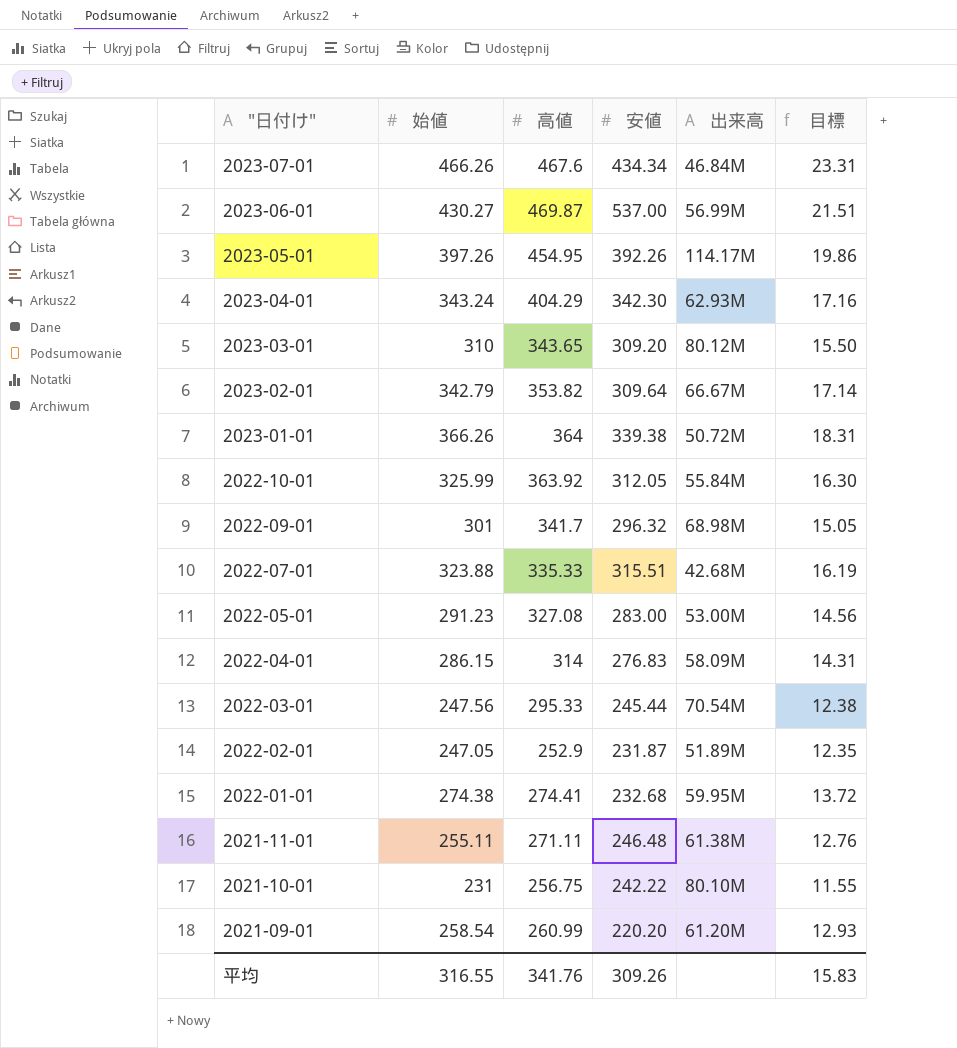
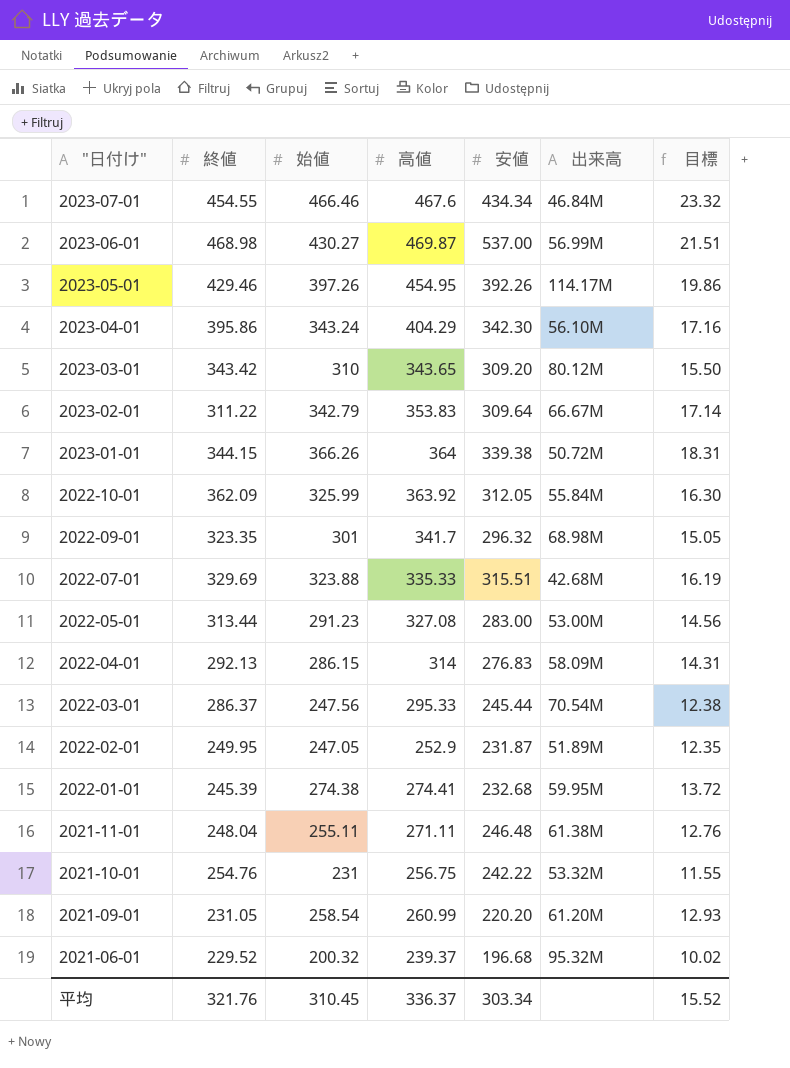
column 終値 | position: none -> 2
2023-07-01 | 始値: 466.26 -> 466.46
2023-07-01 | 目標: 23.31 -> 23.32
2023-04-01 | 出来高: 62.93M -> 56.10M
2023-02-01 | 高値: 353.82 -> 353.83
2021-10-01 | 出来高: 80.10M -> 53.32M
row 2021-06-01: none -> 229.52 | 200.32 | 239.37 | 196.68 | 95.32M | 10.02
平均 | 始値: 316.55 -> 310.45
平均 | 高値: 341.76 -> 336.37
平均 | 安値: 309.26 -> 303.34
平均 | 目標: 15.83 -> 15.52

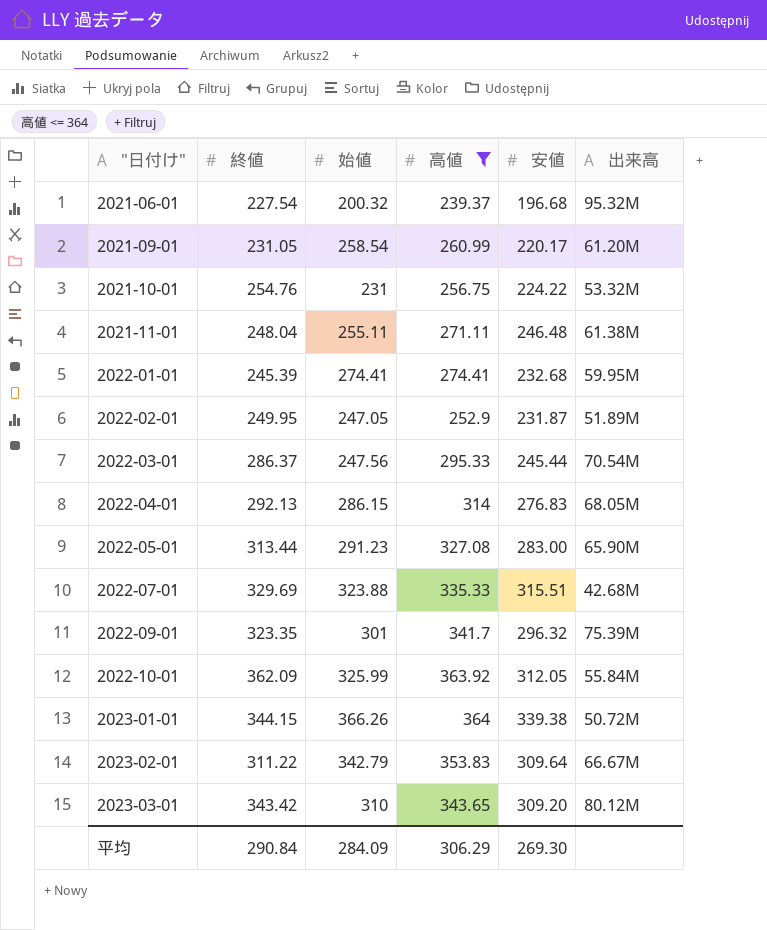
filter: none -> 高値 <= 364
row order: "日付け" descending -> "日付け" ascending
column 目標 | formula: [始値] * 0.05 -> none
2021-06-01 | 終値: 229.52 -> 227.54
2021-09-01 | 安値: 220.20 -> 220.17
2021-10-01 | 安値: 242.22 -> 224.22
2022-01-01 | 始値: 274.38 -> 274.41
2022-04-01 | 出来高: 58.09M -> 68.05M
2022-05-01 | 出来高: 53.00M -> 65.90M
2022-09-01 | 出来高: 68.98M -> 75.39M
平均 | 終値: 321.76 -> 290.84
平均 | 始値: 310.45 -> 284.09
平均 | 高値: 336.37 -> 306.29
平均 | 安値: 303.34 -> 269.30

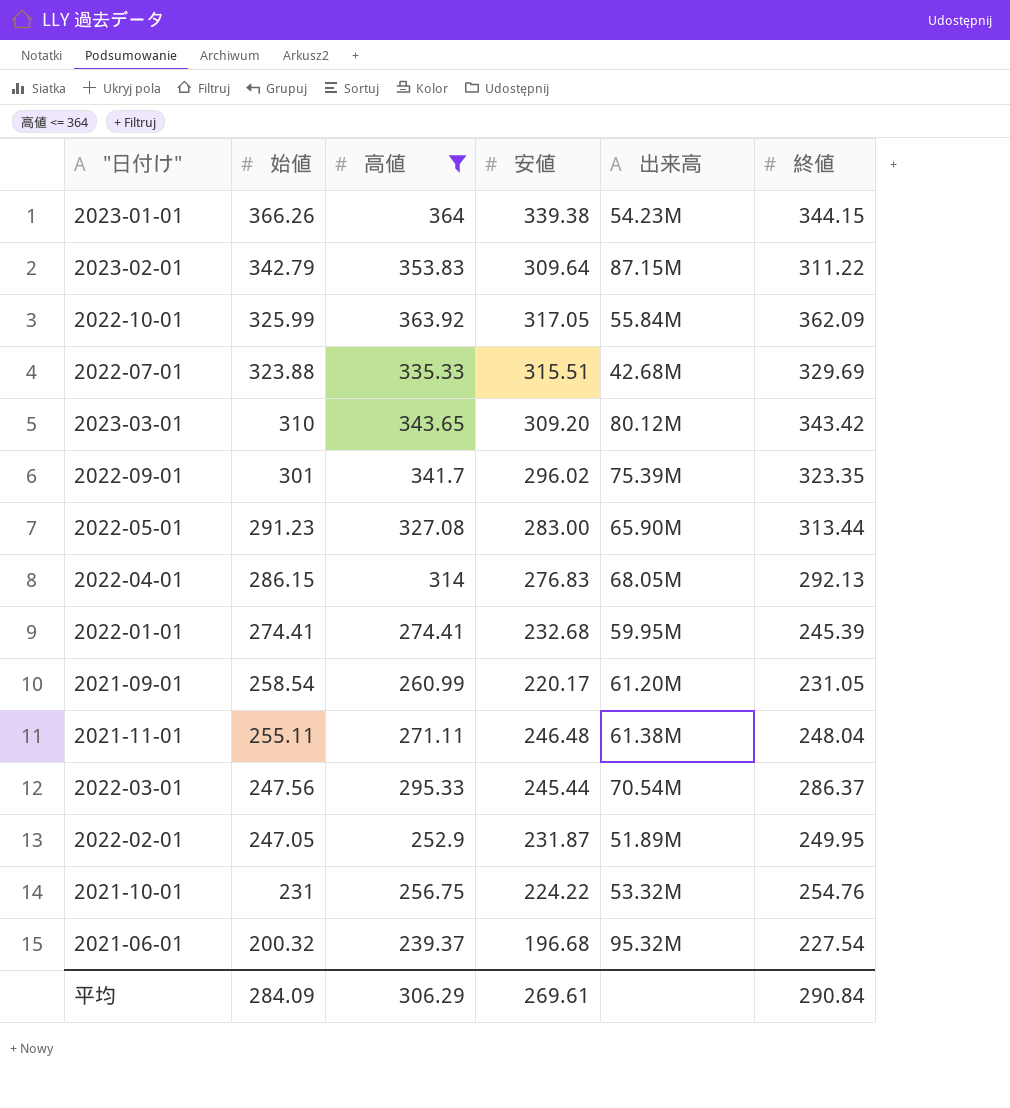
row order: "日付け" ascending -> 始値 descending
column 終値 | position: 2 -> 6
2023-01-01 | 出来高: 50.72M -> 54.23M
2023-02-01 | 出来高: 66.67M -> 87.15M
2022-10-01 | 安値: 312.05 -> 317.05
2022-09-01 | 安値: 296.32 -> 296.02
平均 | 安値: 269.30 -> 269.61

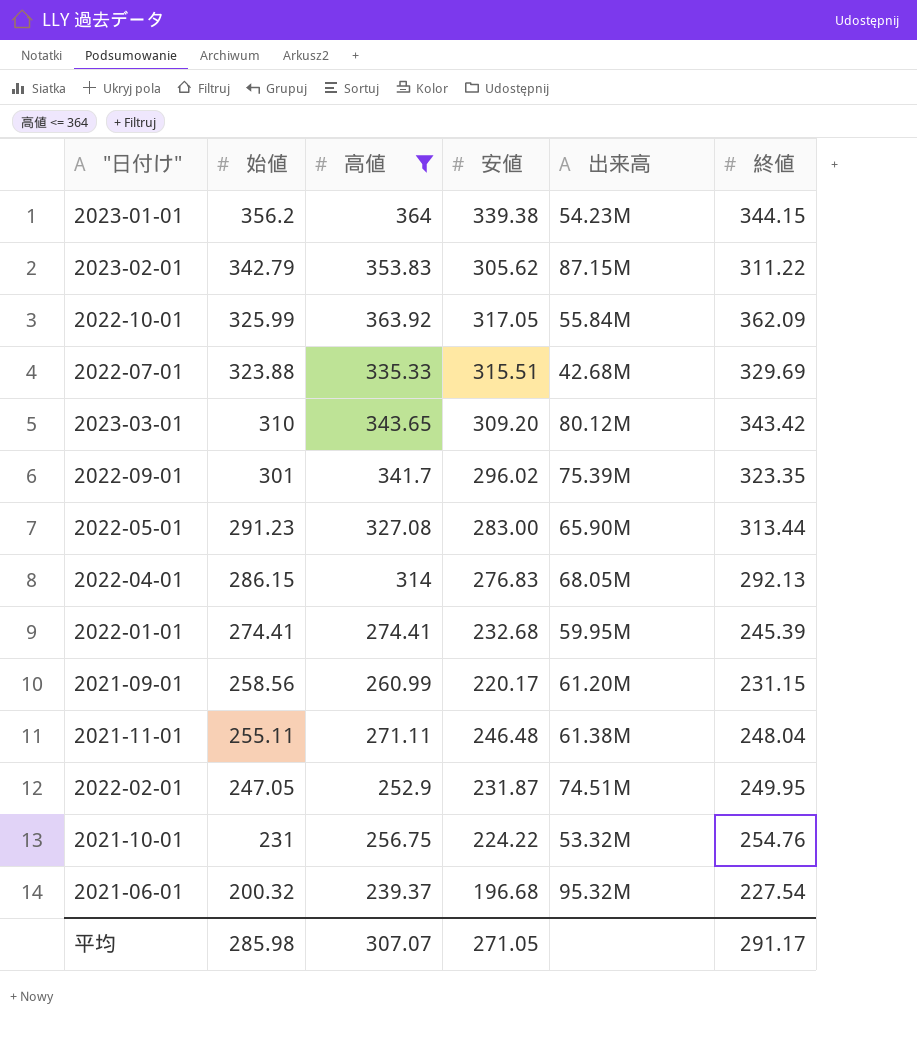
row 2022-03-01: 247.56 | 295.33 | 245.44 | 70.54M | 286.37 -> none
2023-01-01 | 始値: 366.26 -> 356.2
2023-02-01 | 安値: 309.64 -> 305.62
2021-09-01 | 始値: 258.54 -> 258.56
2021-09-01 | 終値: 231.05 -> 231.15
2022-02-01 | 出来高: 51.89M -> 74.51M
平均 | 始値: 284.09 -> 285.98
平均 | 高値: 306.29 -> 307.07
平均 | 安値: 269.61 -> 271.05
平均 | 終値: 290.84 -> 291.17

